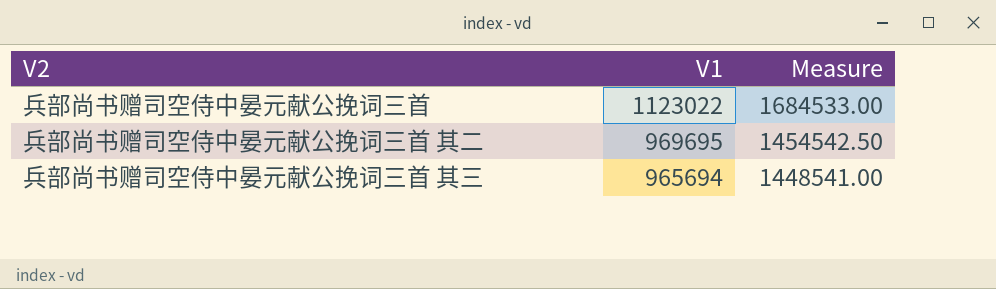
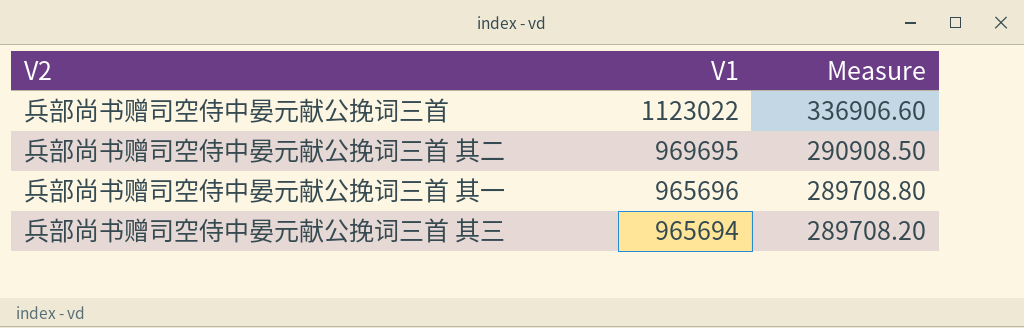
column Measure | formula: [V1] * 1.5 -> [V1] * 0.3
row 兵部尚书赠司空侍中晏元献公挽词三首 其一: none -> 965696 | 289708.80

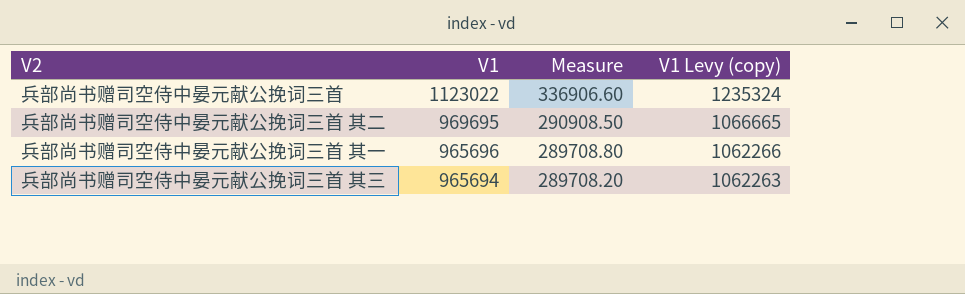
column V1 Levy (copy) | formula: none -> [V1] * 1.1

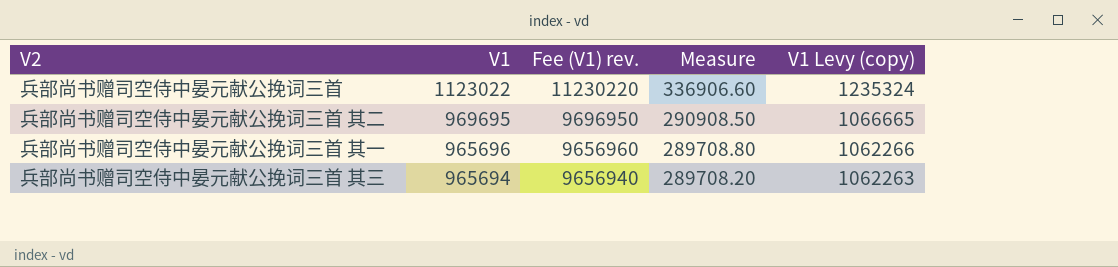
column Fee (V1) rev. | formula: none -> [V1] * 10

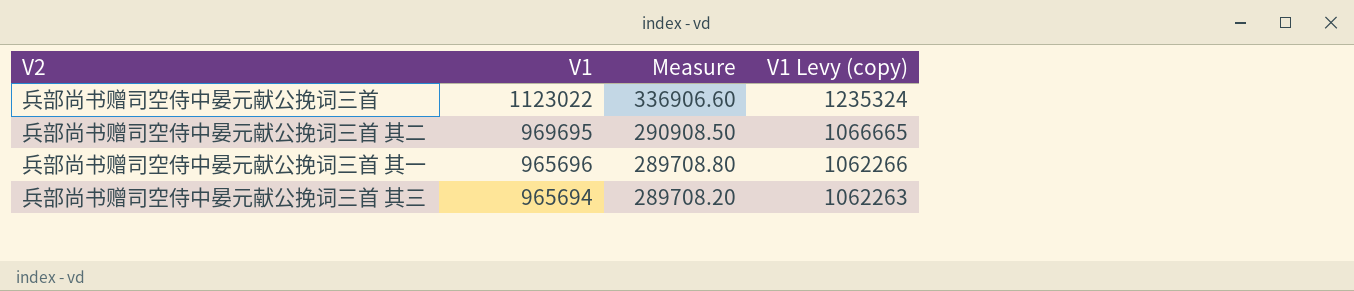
column Fee (V1) rev. | formula: [V1] * 10 -> none

